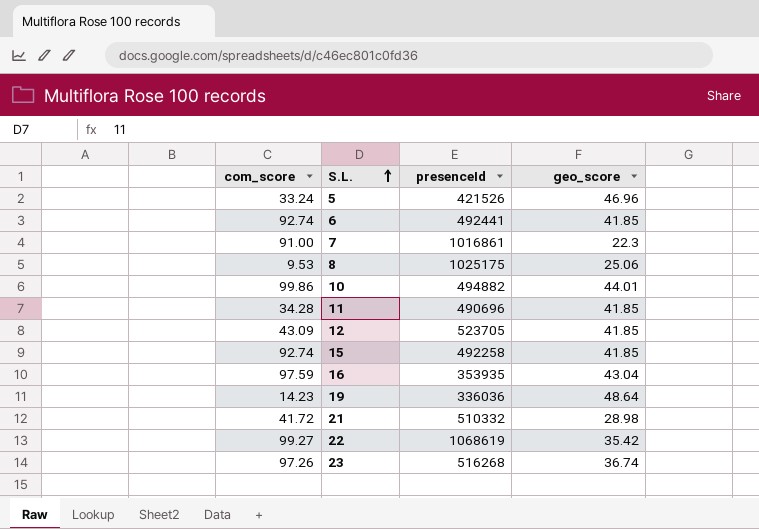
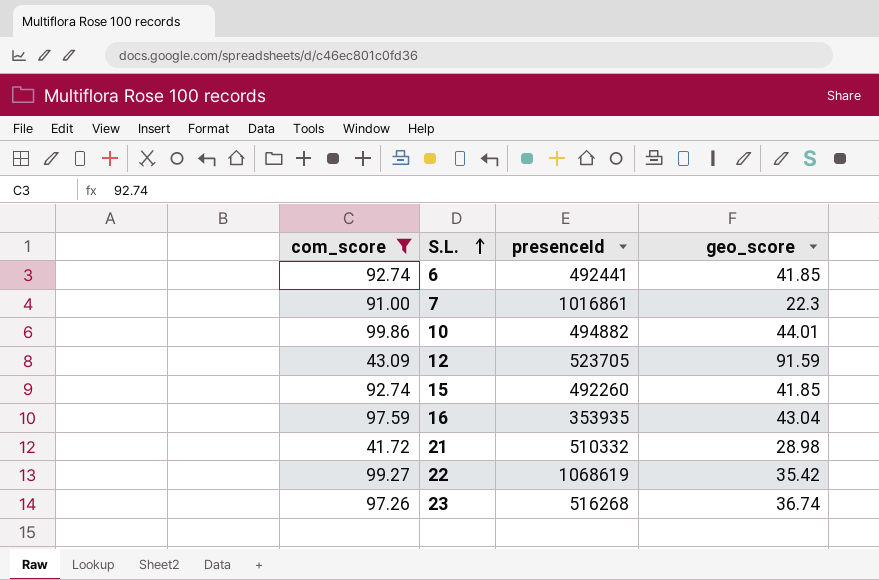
filter: none -> com_score >= 41.72
12 | geo_score: 41.85 -> 91.59
15 | presenceId: 492258 -> 492260

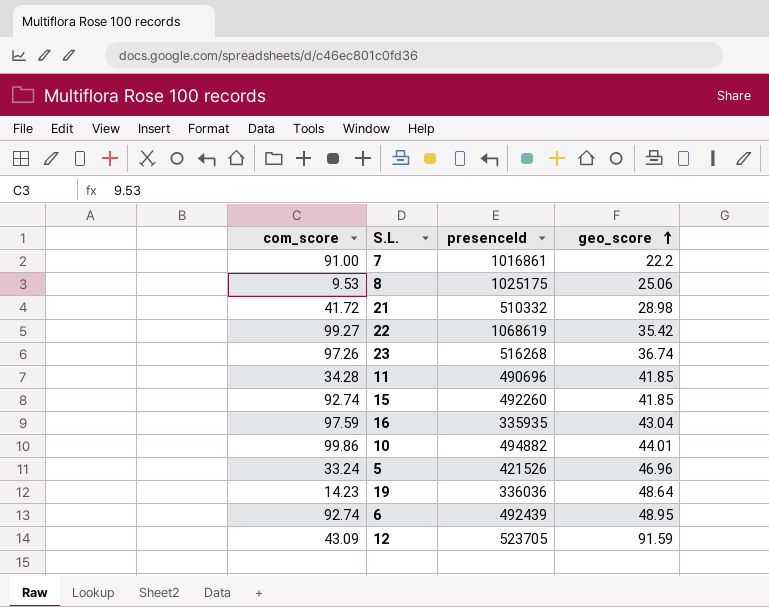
filter: com_score >= 41.72 -> none
row order: S.L. ascending -> geo_score ascending
7 | geo_score: 22.3 -> 22.2
16 | presenceId: 353935 -> 335935
6 | presenceId: 492441 -> 492439
6 | geo_score: 41.85 -> 48.95

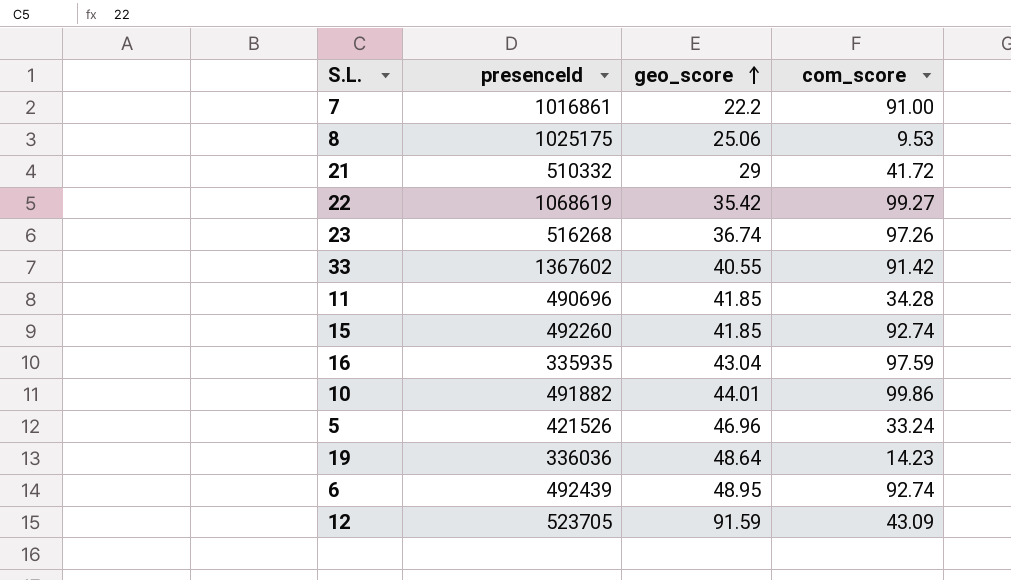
column com_score | position: 1 -> 4
21 | geo_score: 28.98 -> 29
row 33: none -> 1367602 | 40.55 | 91.42
10 | presenceId: 494882 -> 491882

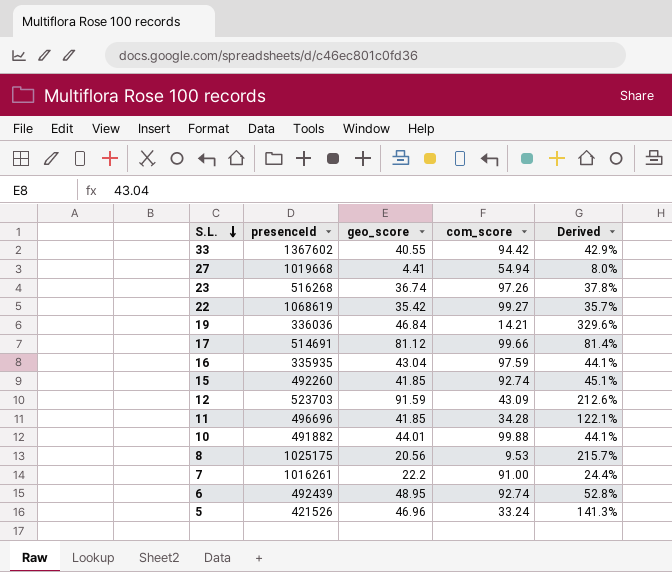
row order: geo_score ascending -> S.L. descending
column Derived | formula: none -> [geo_score] / [com_score]
row 21: 510332 | 29 | 41.72 -> none
33 | com_score: 91.42 -> 94.42
row 27: none -> 1019668 | 4.41 | 54.94 | 8.0%
19 | geo_score: 48.64 -> 46.84
19 | com_score: 14.23 -> 14.21
row 17: none -> 514691 | 81.12 | 99.66 | 81.4%
12 | presenceId: 523705 -> 523703
11 | presenceId: 490696 -> 496696
10 | com_score: 99.86 -> 99.88
8 | geo_score: 25.06 -> 20.56
7 | presenceId: 1016861 -> 1016261

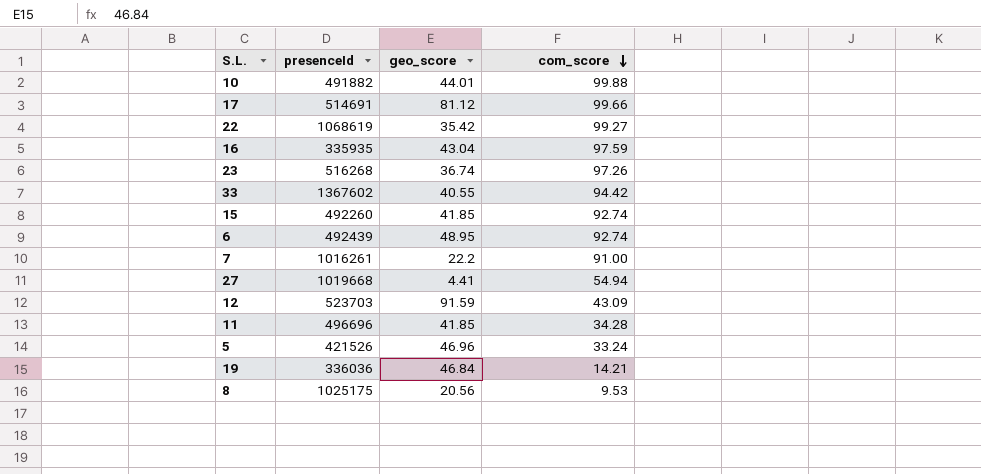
row order: S.L. descending -> com_score descending
column Derived | formula: [geo_score] / [com_score] -> none

